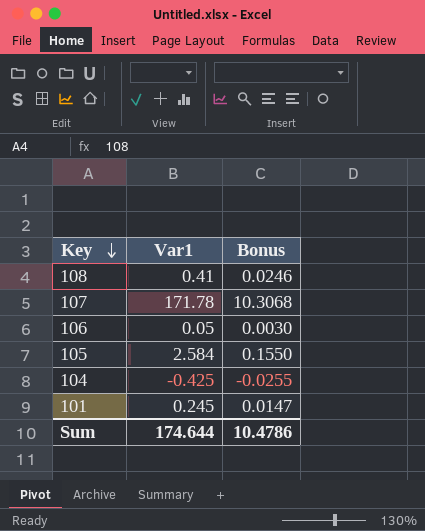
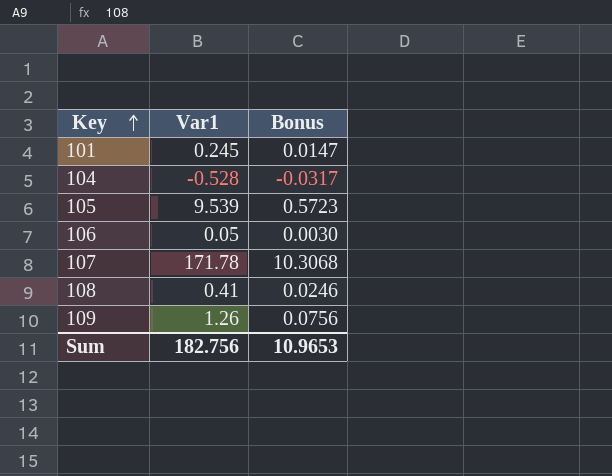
row order: Key descending -> Key ascending
104 | Var1: -0.425 -> -0.528
104 | Bonus: -0.0255 -> -0.0317
105 | Var1: 2.584 -> 9.539
105 | Bonus: 0.1550 -> 0.5723
row 109: none -> 1.26 | 0.0756
Sum | Var1: 174.644 -> 182.756
Sum | Bonus: 10.4786 -> 10.9653

